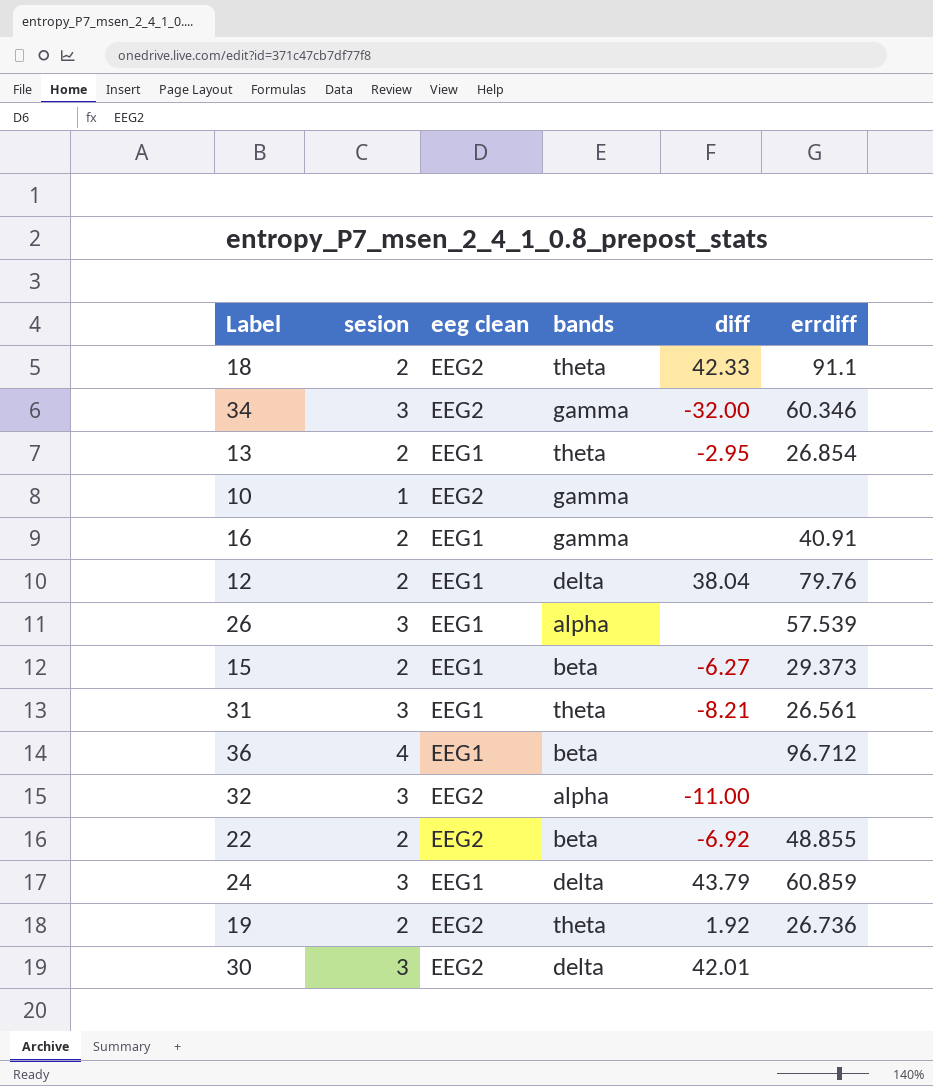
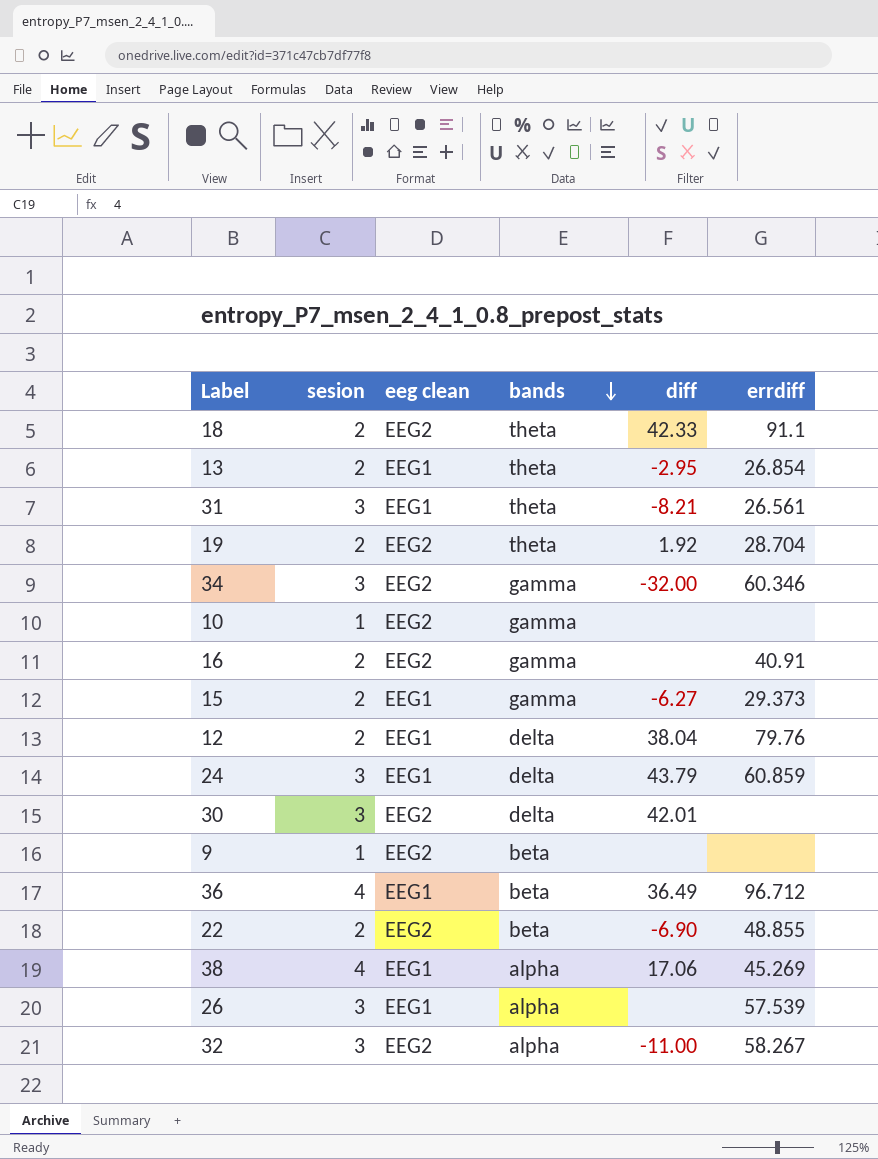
row order: none -> bands descending
19 | errdiff: 26.736 -> 28.704
16 | eeg clean: EEG1 -> EEG2
15 | bands: beta -> gamma
row 9: none -> 1 | EEG2 | beta | none | none
36 | diff: none -> 36.49
22 | diff: -6.92 -> -6.90
row 38: none -> 4 | EEG1 | alpha | 17.06 | 45.269
32 | errdiff: none -> 58.267

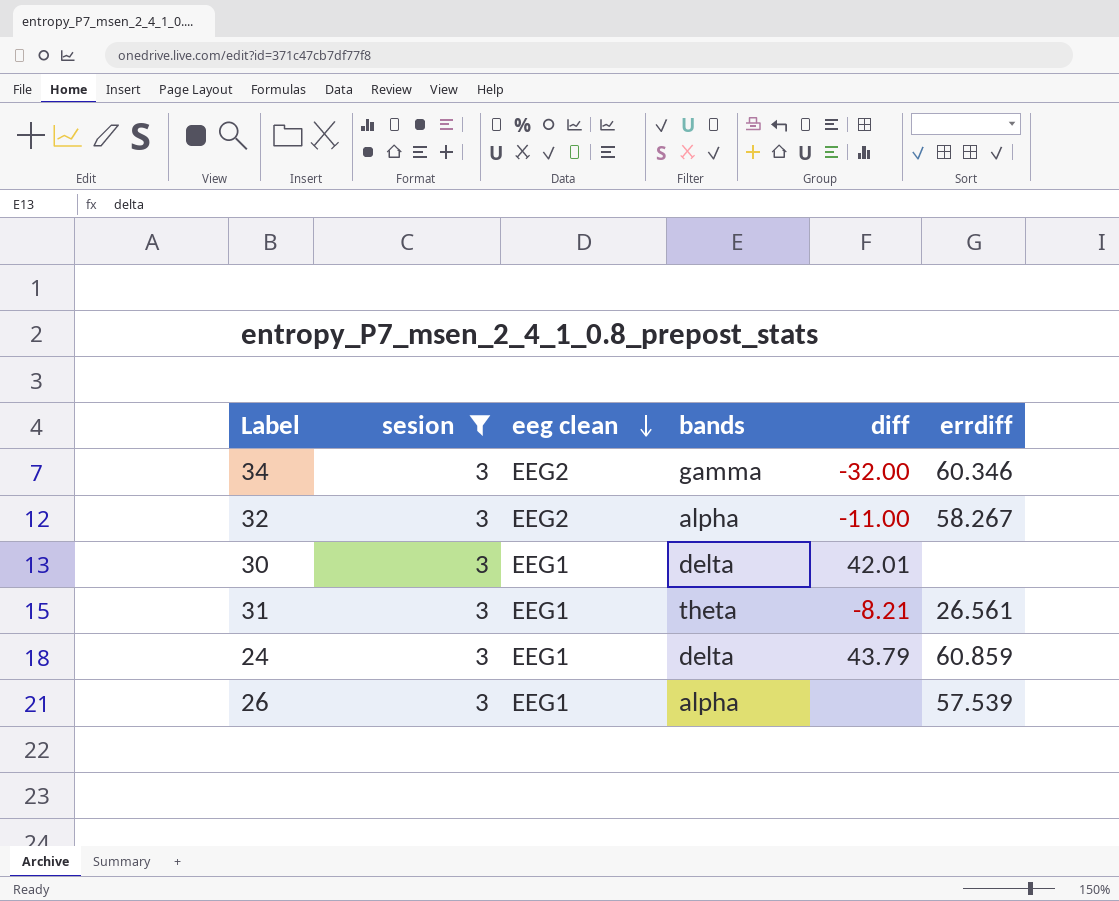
filter: none -> sesion = 3
row order: bands descending -> eeg clean descending
30 | eeg clean: EEG2 -> EEG1

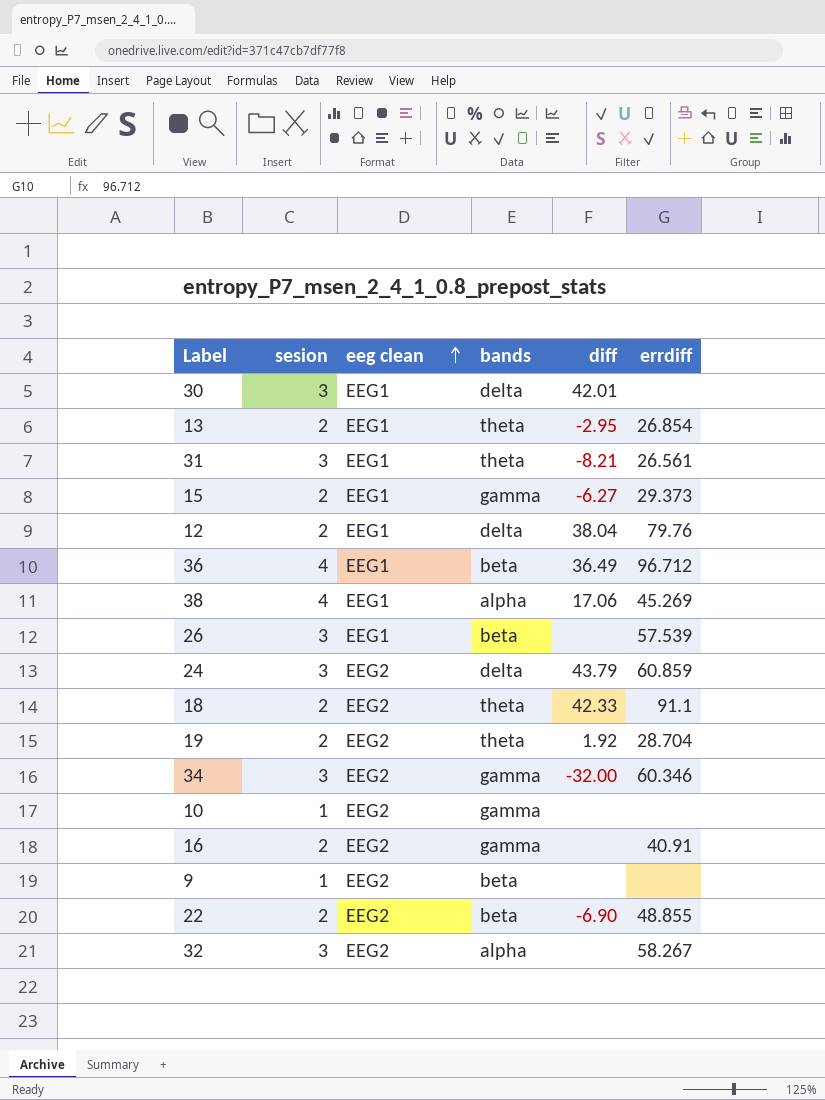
filter: sesion = 3 -> none
row order: eeg clean descending -> eeg clean ascending
26 | bands: alpha -> beta
24 | eeg clean: EEG1 -> EEG2
32 | diff: -11.00 -> none

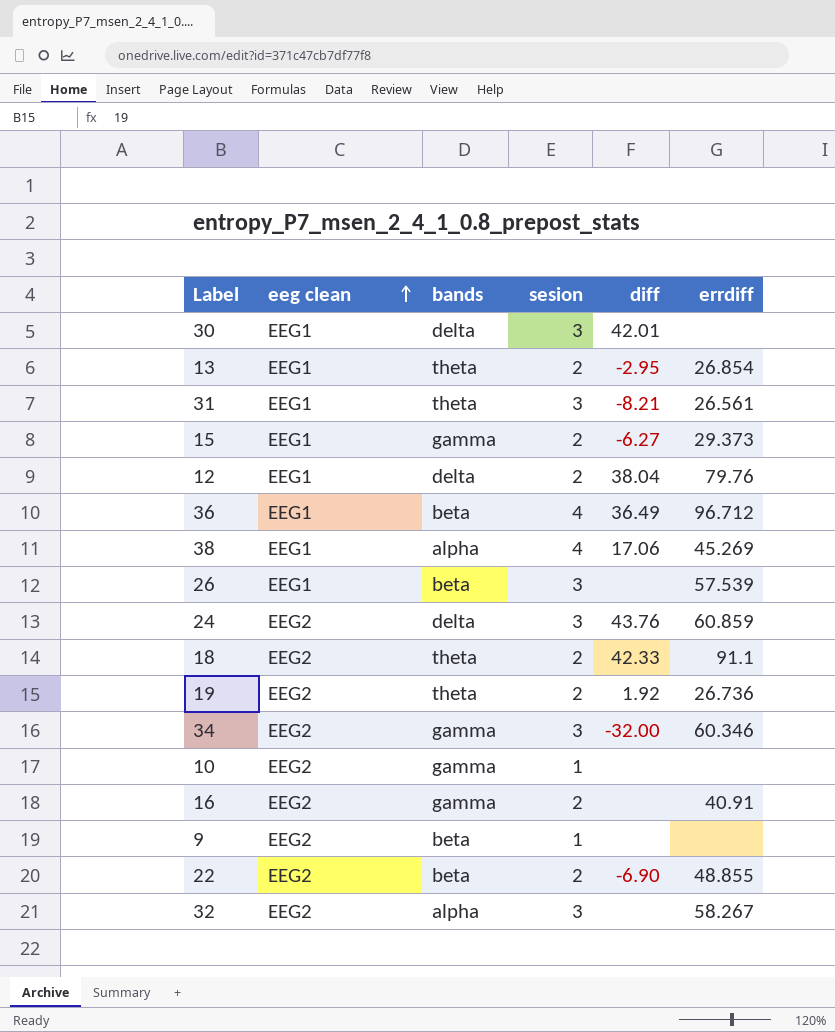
column sesion | position: 2 -> 4
24 | diff: 43.79 -> 43.76
19 | errdiff: 28.704 -> 26.736

